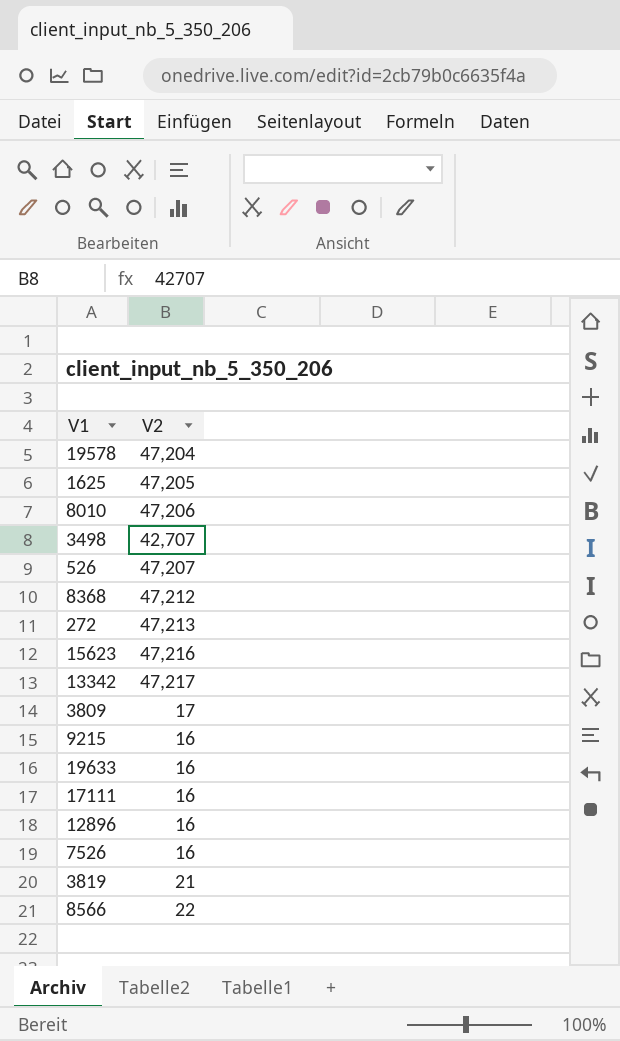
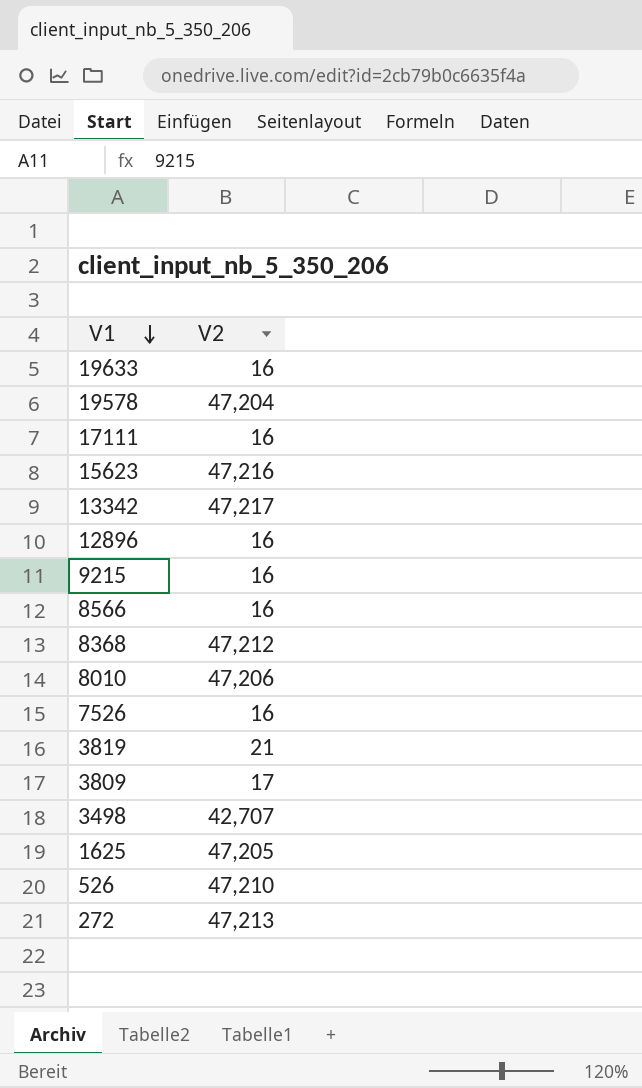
row order: none -> V1 descending
8566 | V2: 22 -> 16
526 | V2: 47,207 -> 47,210

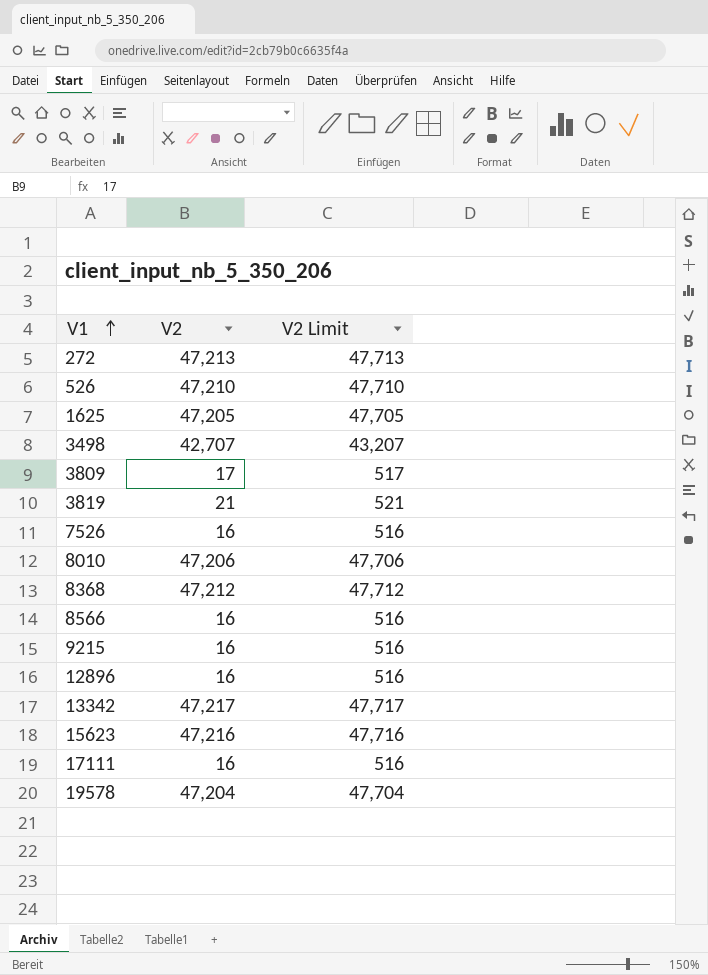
row order: V1 descending -> V1 ascending
column V2 Limit | formula: none -> [V2] + 500
row 19633: 16 -> none

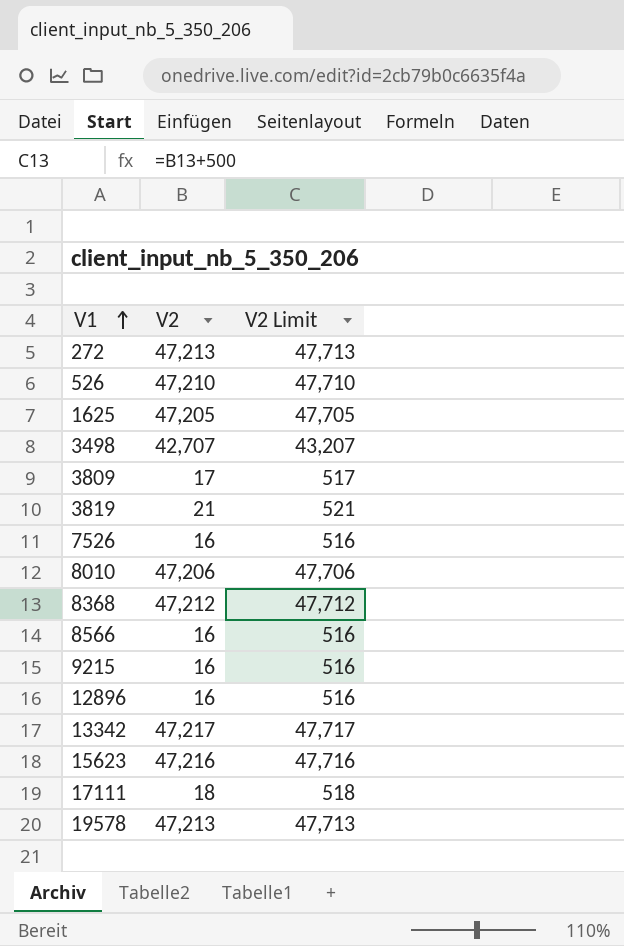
17111 | V2: 16 -> 18
17111 | V2 Limit: 516 -> 518
19578 | V2: 47,204 -> 47,213
19578 | V2 Limit: 47,704 -> 47,713

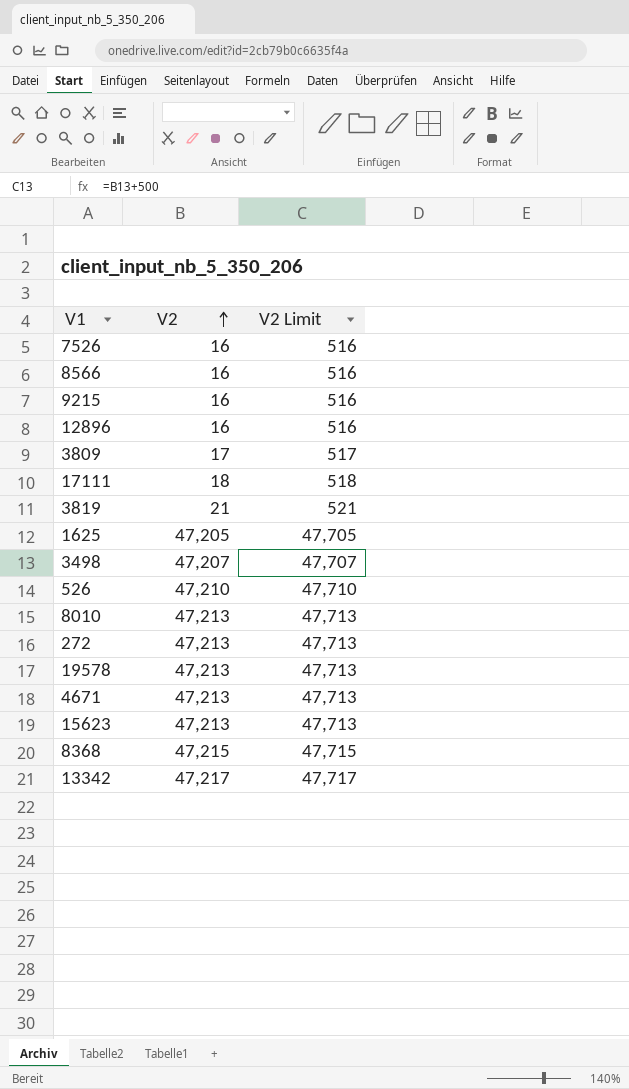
row order: V1 ascending -> V2 ascending
3498 | V2: 42,707 -> 47,207
3498 | V2 Limit: 43,207 -> 47,707
8010 | V2: 47,206 -> 47,213
8010 | V2 Limit: 47,706 -> 47,713
row 4671: none -> 47,213 | 47,713
15623 | V2: 47,216 -> 47,213
15623 | V2 Limit: 47,716 -> 47,713
8368 | V2: 47,212 -> 47,215
8368 | V2 Limit: 47,712 -> 47,715

